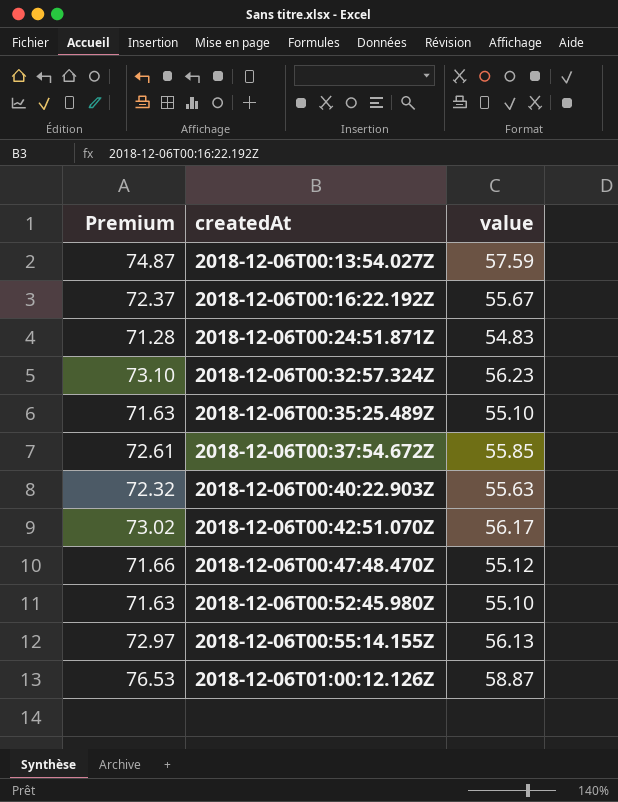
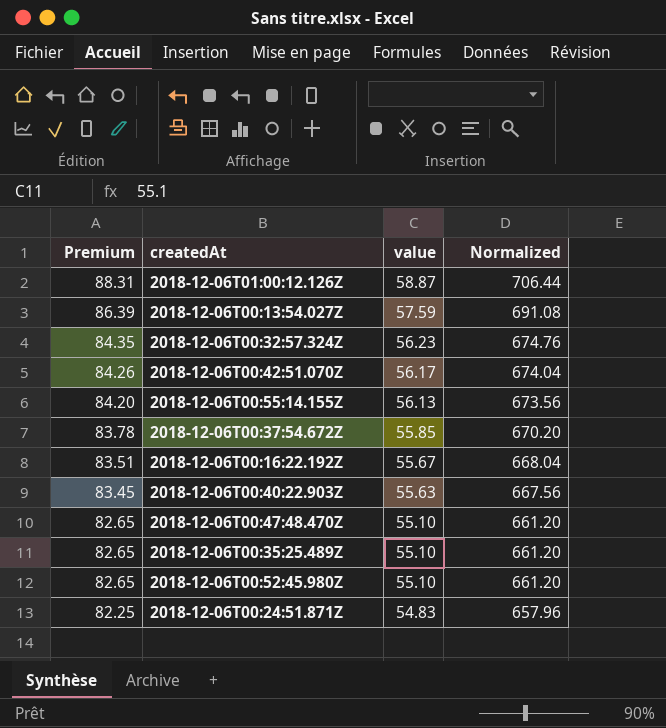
row order: createdAt ascending -> Premium descending
column Premium | formula: [value] * 1.3 -> [value] * 1.5
column Normalized | formula: none -> [value] * 12
2018-12-06T00:47:48.470Z | value: 55.12 -> 55.10

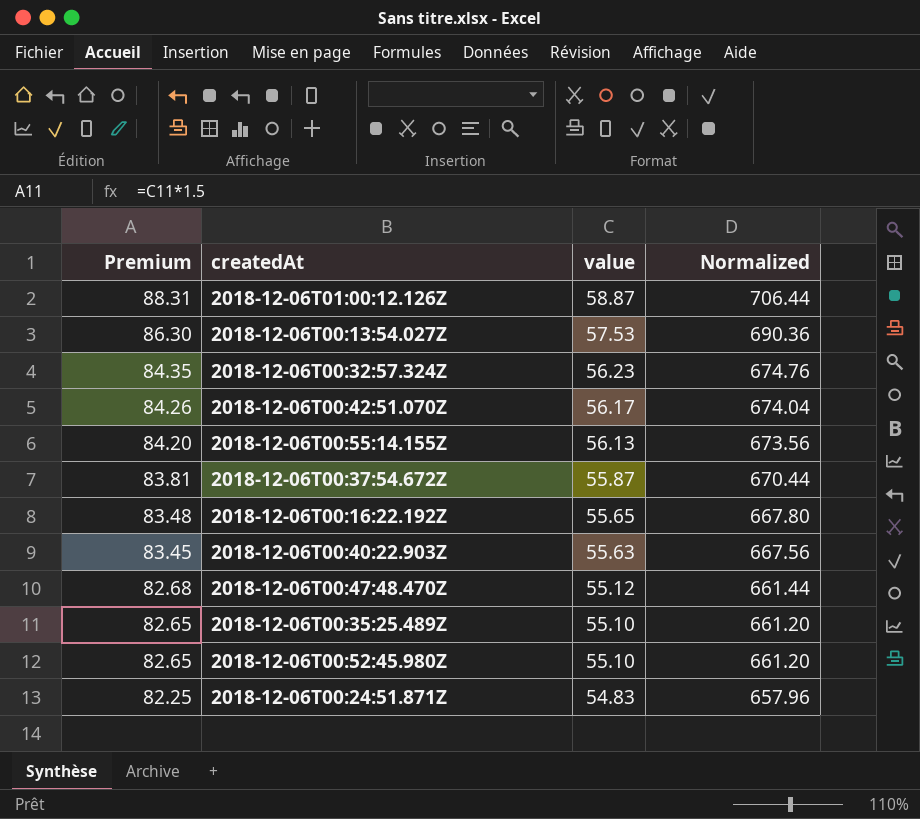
2018-12-06T00:13:54.027Z | Premium: 86.39 -> 86.30
2018-12-06T00:13:54.027Z | value: 57.59 -> 57.53
2018-12-06T00:13:54.027Z | Normalized: 691.08 -> 690.36
2018-12-06T00:37:54.672Z | Premium: 83.78 -> 83.81
2018-12-06T00:37:54.672Z | value: 55.85 -> 55.87
2018-12-06T00:37:54.672Z | Normalized: 670.20 -> 670.44
2018-12-06T00:16:22.192Z | Premium: 83.51 -> 83.48
2018-12-06T00:16:22.192Z | value: 55.67 -> 55.65
2018-12-06T00:16:22.192Z | Normalized: 668.04 -> 667.80
2018-12-06T00:47:48.470Z | Premium: 82.65 -> 82.68
2018-12-06T00:47:48.470Z | value: 55.10 -> 55.12
2018-12-06T00:47:48.470Z | Normalized: 661.20 -> 661.44

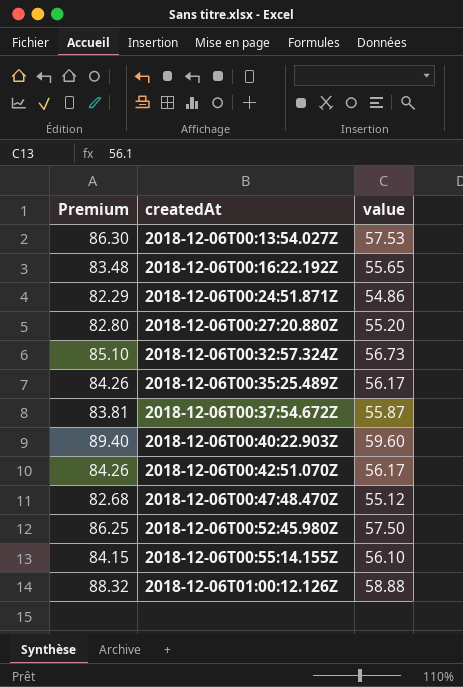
row order: Premium descending -> createdAt ascending
column Normalized | formula: [value] * 12 -> none
2018-12-06T00:24:51.871Z | Premium: 82.25 -> 82.29
2018-12-06T00:24:51.871Z | value: 54.83 -> 54.86
row 2018-12-06T00:27:20.880Z: none -> 82.80 | 55.20
2018-12-06T00:32:57.324Z | Premium: 84.35 -> 85.10
2018-12-06T00:32:57.324Z | value: 56.23 -> 56.73
2018-12-06T00:35:25.489Z | Premium: 82.65 -> 84.26
2018-12-06T00:35:25.489Z | value: 55.10 -> 56.17
2018-12-06T00:40:22.903Z | Premium: 83.45 -> 89.40
2018-12-06T00:40:22.903Z | value: 55.63 -> 59.60
2018-12-06T00:52:45.980Z | Premium: 82.65 -> 86.25
2018-12-06T00:52:45.980Z | value: 55.10 -> 57.50
2018-12-06T00:55:14.155Z | Premium: 84.20 -> 84.15
2018-12-06T00:55:14.155Z | value: 56.13 -> 56.10
2018-12-06T01:00:12.126Z | Premium: 88.31 -> 88.32
2018-12-06T01:00:12.126Z | value: 58.87 -> 58.88

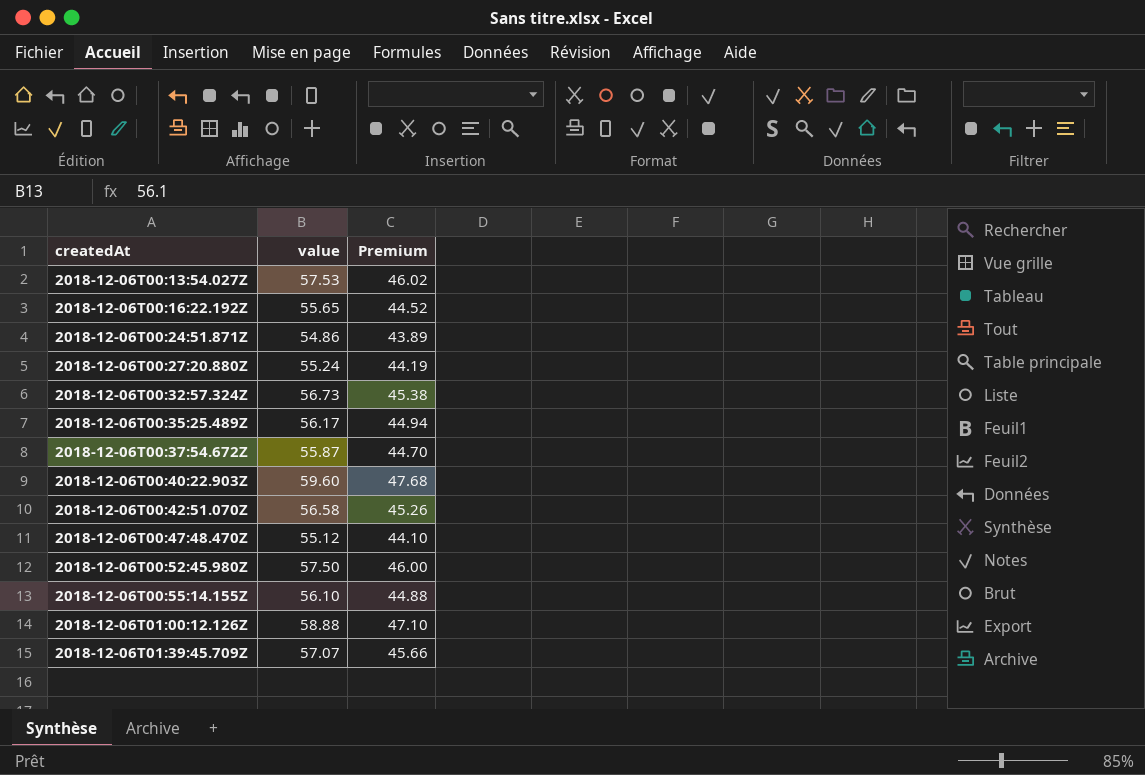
column Premium | formula: [value] * 1.5 -> [value] * 0.8
column Premium | position: 1 -> 3
2018-12-06T00:27:20.880Z | value: 55.20 -> 55.24
2018-12-06T00:42:51.070Z | value: 56.17 -> 56.58
row 2018-12-06T01:39:45.709Z: none -> 57.07 | 45.66

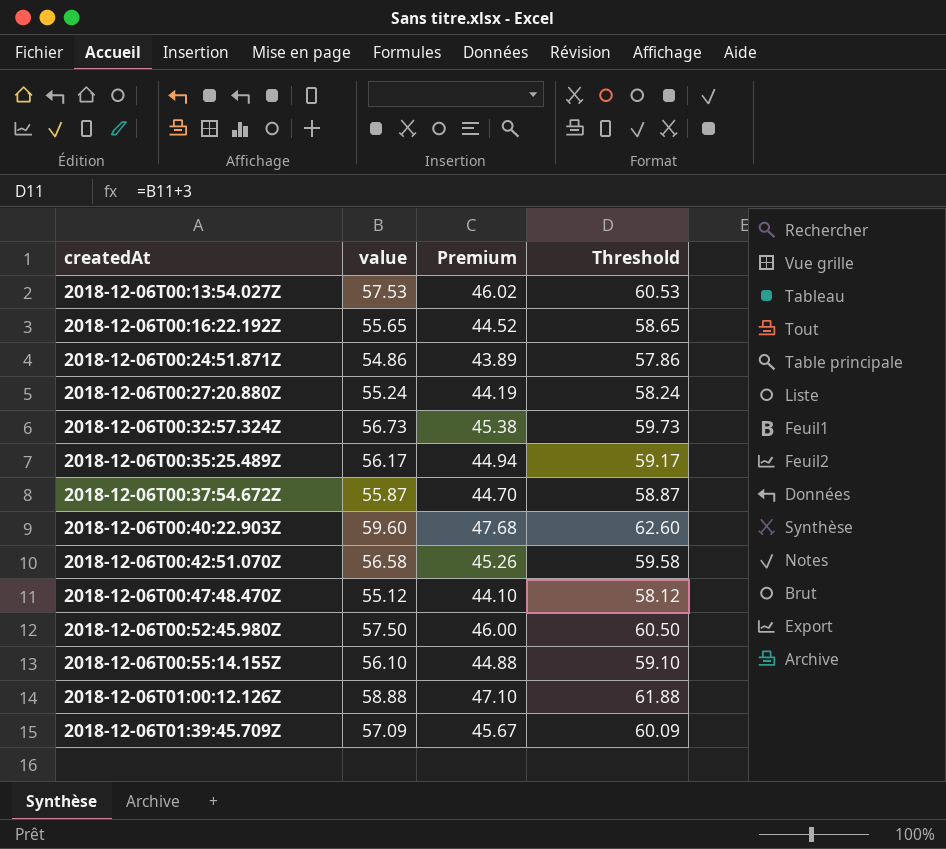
column Threshold | formula: none -> [value] + 3
2018-12-06T01:39:45.709Z | value: 57.07 -> 57.09
2018-12-06T01:39:45.709Z | Premium: 45.66 -> 45.67

